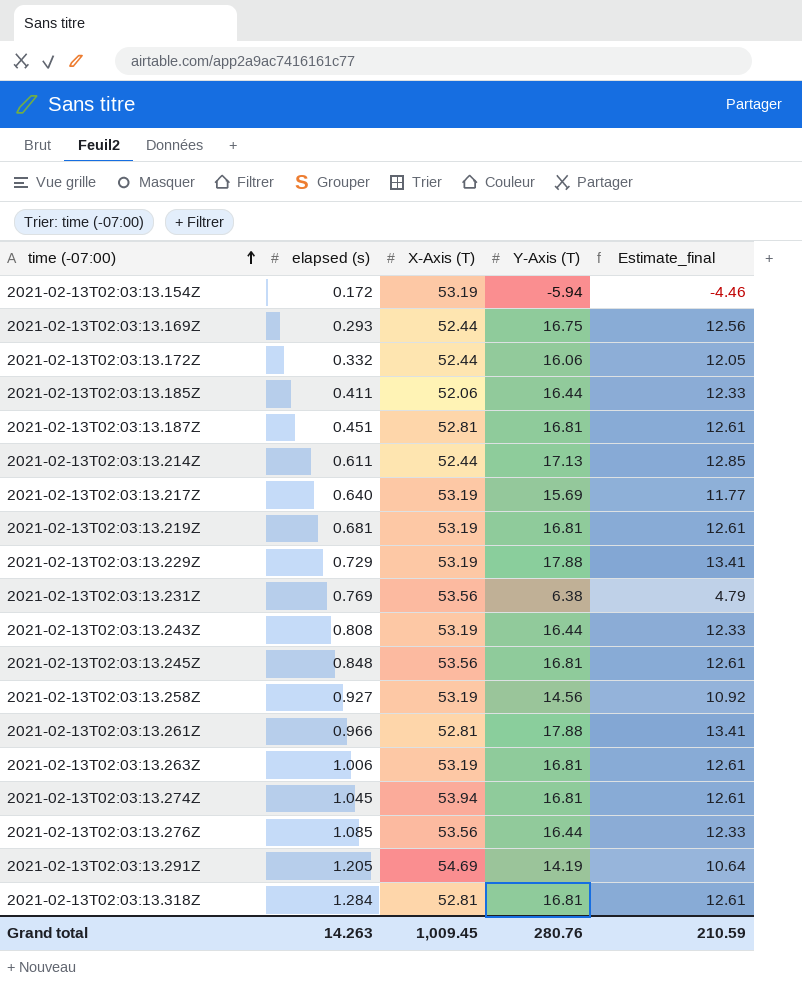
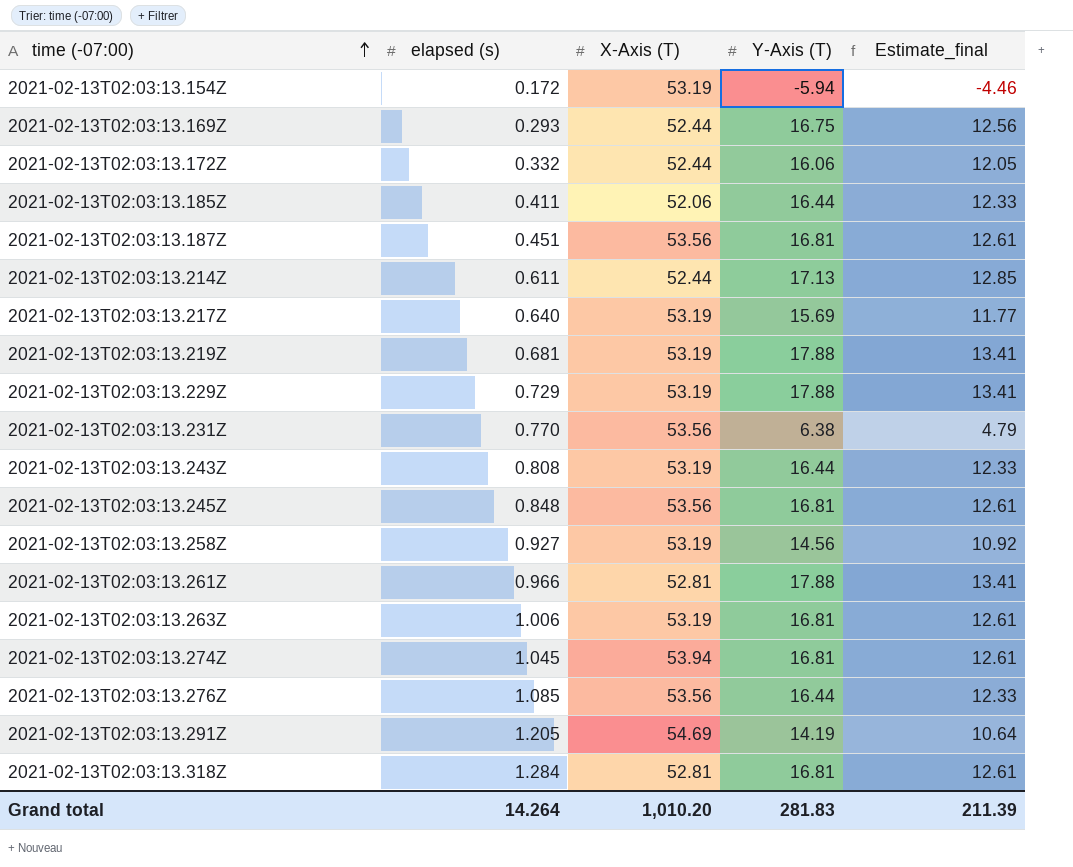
2021-02-13T02:03:13.187Z | X-Axis (T): 52.81 -> 53.56
2021-02-13T02:03:13.219Z | Y-Axis (T): 16.81 -> 17.88
2021-02-13T02:03:13.219Z | Estimate_final: 12.61 -> 13.41
2021-02-13T02:03:13.231Z | elapsed (s): 0.769 -> 0.770
Grand total | elapsed (s): 14.263 -> 14.264
Grand total | X-Axis (T): 1,009.45 -> 1,010.20
Grand total | Y-Axis (T): 280.76 -> 281.83
Grand total | Estimate_final: 210.59 -> 211.39

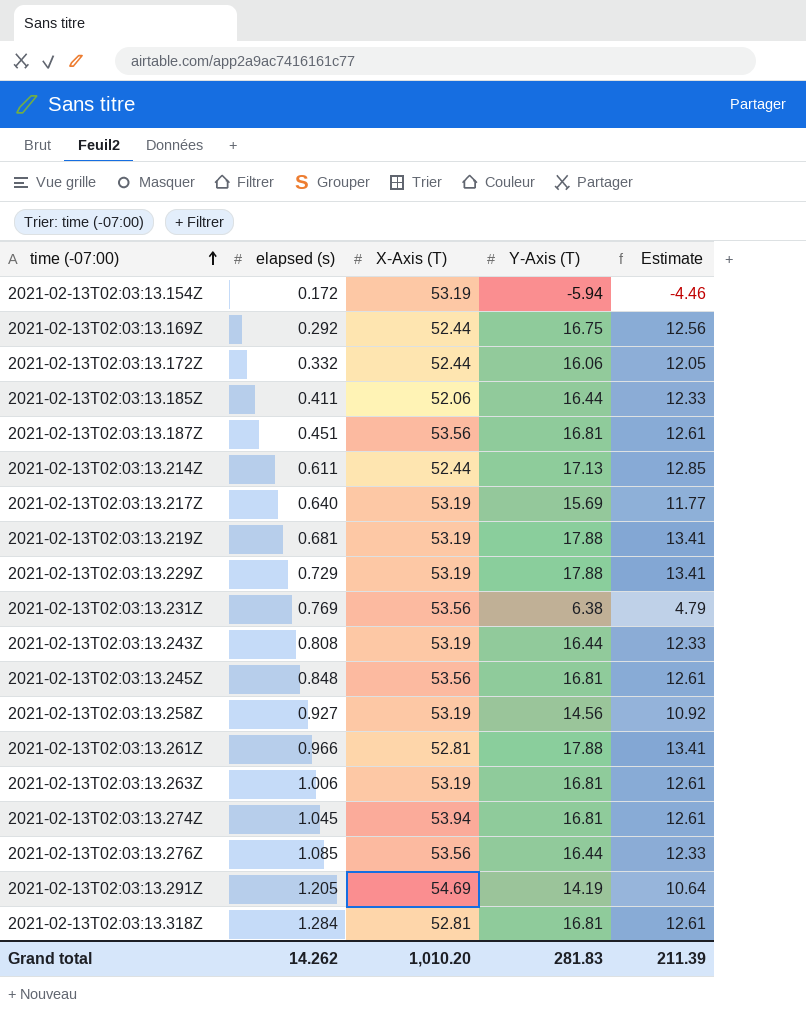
column name: Estimate_final -> Estimate
2021-02-13T02:03:13.169Z | elapsed (s): 0.293 -> 0.292
2021-02-13T02:03:13.231Z | elapsed (s): 0.770 -> 0.769
Grand total | elapsed (s): 14.264 -> 14.262

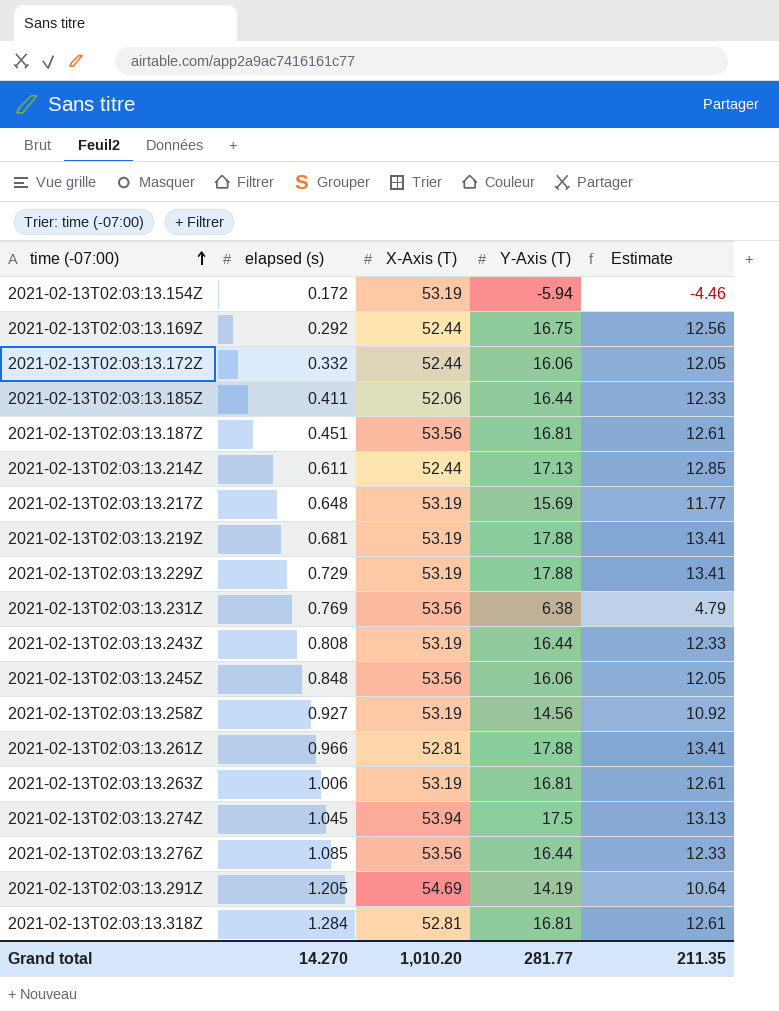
2021-02-13T02:03:13.217Z | elapsed (s): 0.640 -> 0.648
2021-02-13T02:03:13.245Z | Y-Axis (T): 16.81 -> 16.06
2021-02-13T02:03:13.245Z | Estimate: 12.61 -> 12.05
2021-02-13T02:03:13.274Z | Y-Axis (T): 16.81 -> 17.5
2021-02-13T02:03:13.274Z | Estimate: 12.61 -> 13.13
Grand total | elapsed (s): 14.262 -> 14.270
Grand total | Y-Axis (T): 281.83 -> 281.77
Grand total | Estimate: 211.39 -> 211.35

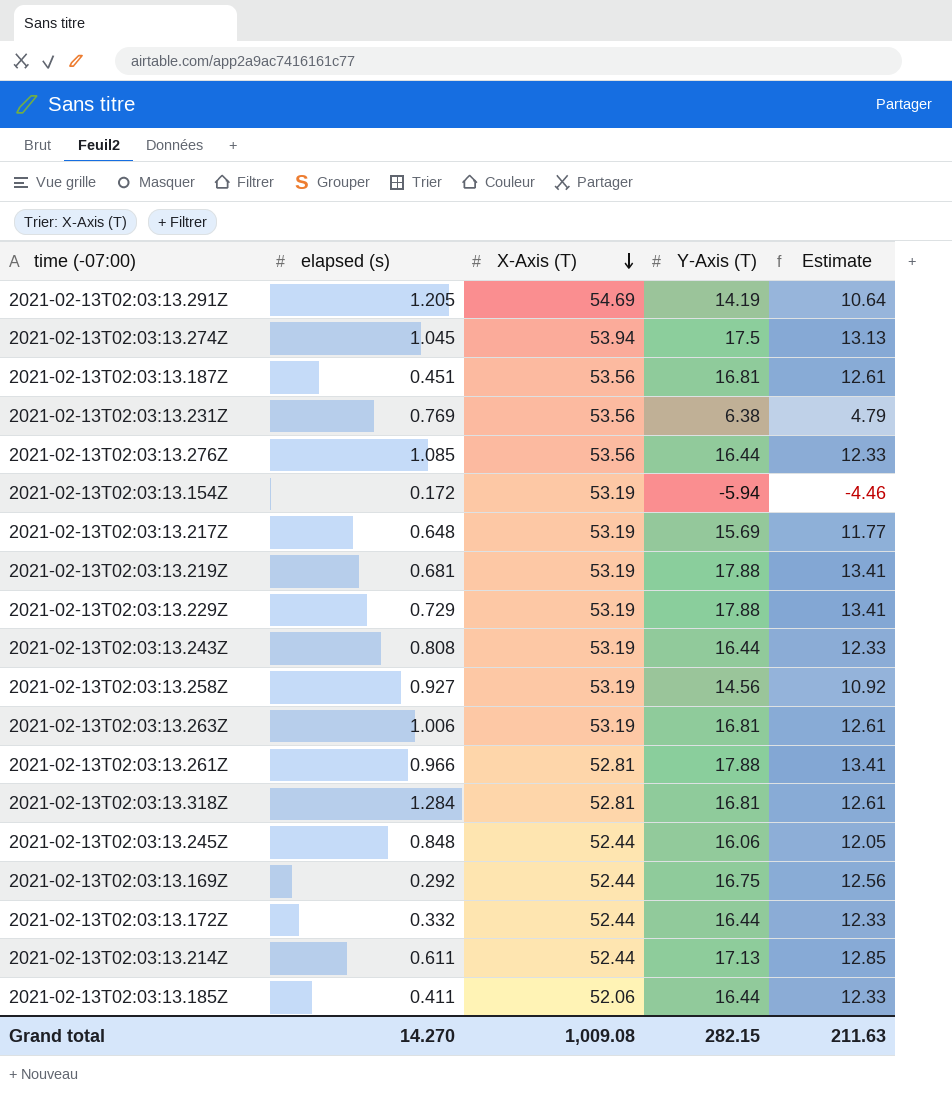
row order: time (-07:00) ascending -> X-Axis (T) descending
2021-02-13T02:03:13.245Z | X-Axis (T): 53.56 -> 52.44
2021-02-13T02:03:13.172Z | Y-Axis (T): 16.06 -> 16.44
2021-02-13T02:03:13.172Z | Estimate: 12.05 -> 12.33
Grand total | X-Axis (T): 1,010.20 -> 1,009.08
Grand total | Y-Axis (T): 281.77 -> 282.15
Grand total | Estimate: 211.35 -> 211.63

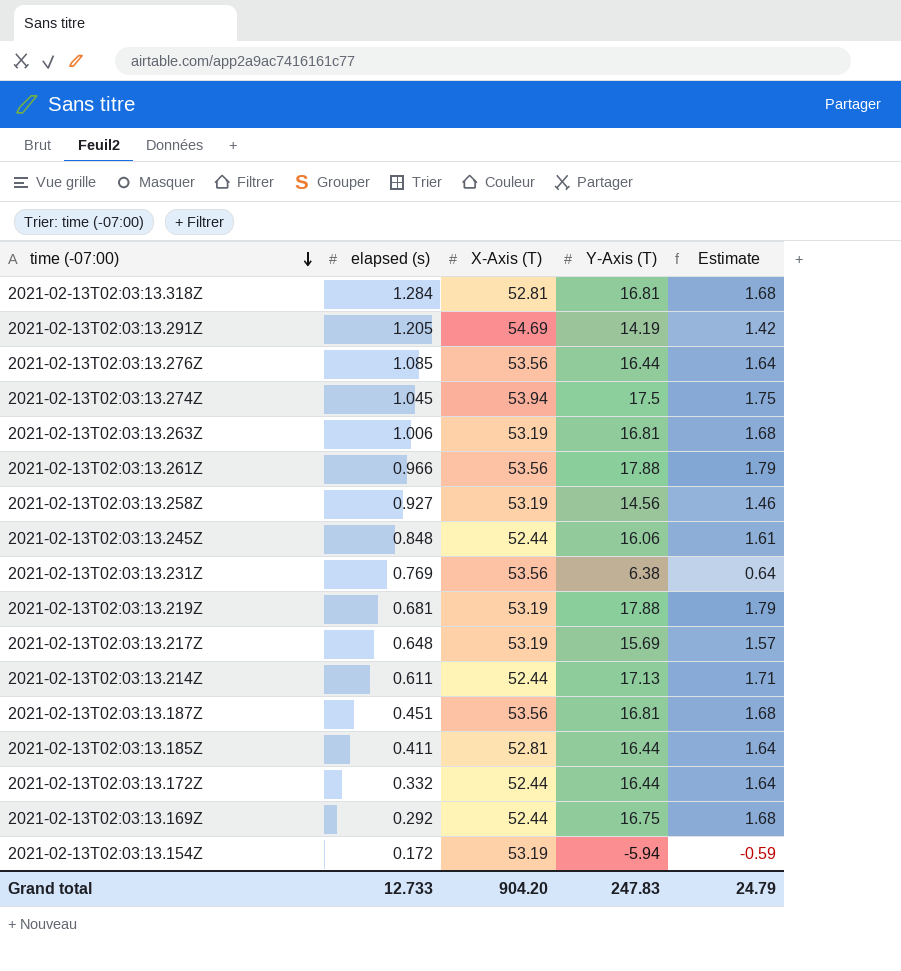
row order: X-Axis (T) descending -> time (-07:00) descending
column Estimate | formula: [Y-Axis (T)] * 0.75 -> [Y-Axis (T)] * 0.1
row 2021-02-13T02:03:13.229Z: 0.729 | 53.19 | 17.88 | 13.41 -> none
row 2021-02-13T02:03:13.243Z: 0.808 | 53.19 | 16.44 | 12.33 -> none
2021-02-13T02:03:13.261Z | X-Axis (T): 52.81 -> 53.56
2021-02-13T02:03:13.185Z | X-Axis (T): 52.06 -> 52.81
Grand total | elapsed (s): 14.270 -> 12.733
Grand total | X-Axis (T): 1,009.08 -> 904.20
Grand total | Y-Axis (T): 282.15 -> 247.83
Grand total | Estimate: 211.63 -> 24.79

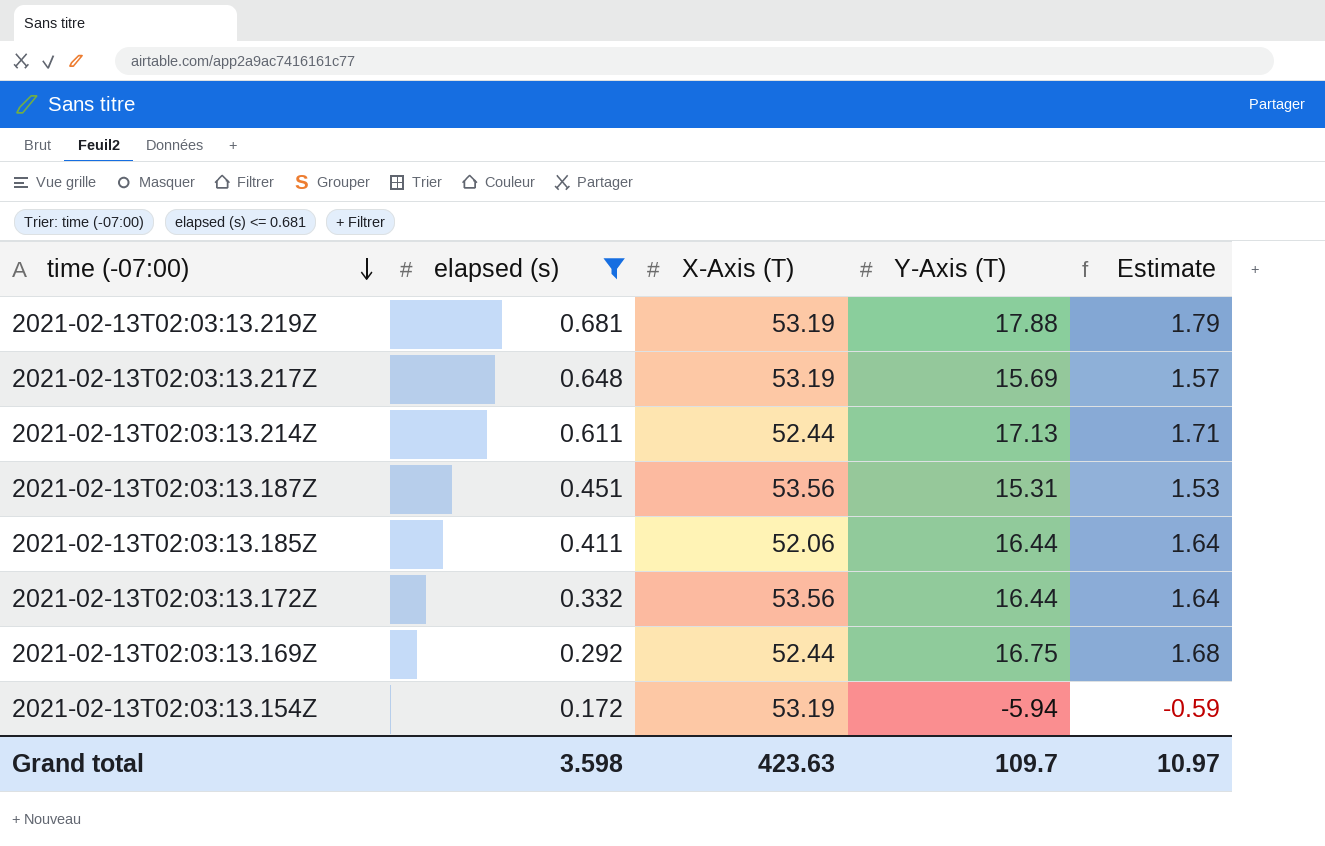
filter: none -> elapsed (s) <= 0.681
2021-02-13T02:03:13.187Z | Y-Axis (T): 16.81 -> 15.31
2021-02-13T02:03:13.187Z | Estimate: 1.68 -> 1.53
2021-02-13T02:03:13.185Z | X-Axis (T): 52.81 -> 52.06
2021-02-13T02:03:13.172Z | X-Axis (T): 52.44 -> 53.56
Grand total | elapsed (s): 12.733 -> 3.598
Grand total | X-Axis (T): 904.20 -> 423.63
Grand total | Y-Axis (T): 247.83 -> 109.7
Grand total | Estimate: 24.79 -> 10.97

